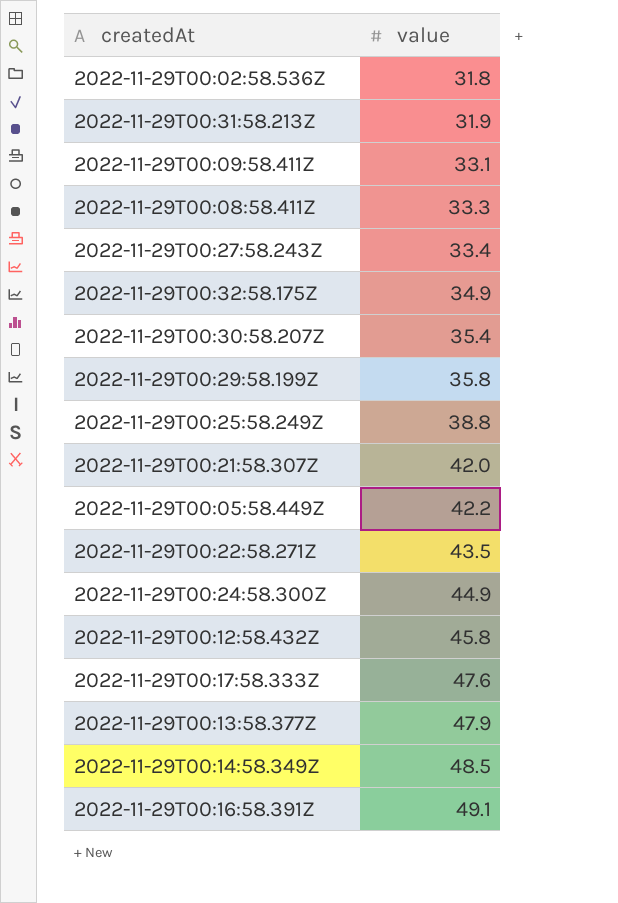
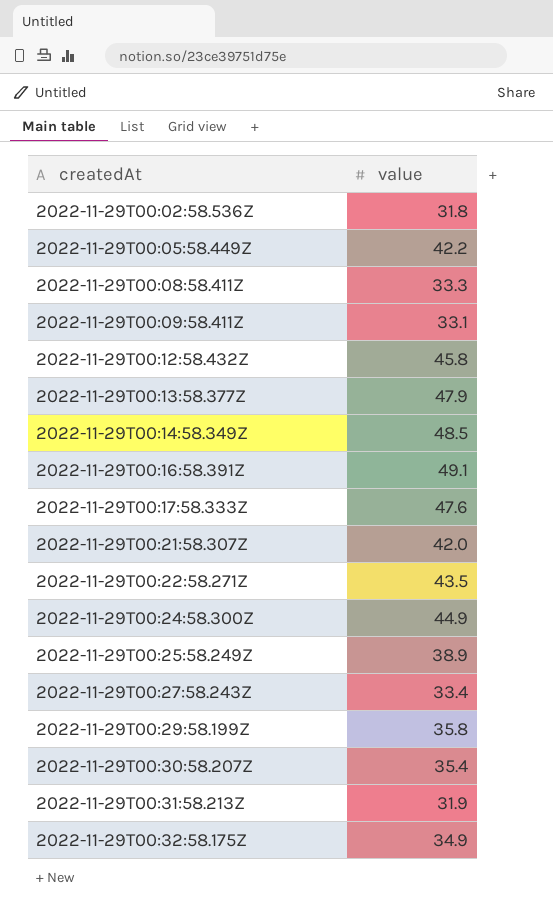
row order: value ascending -> createdAt ascending
2022-11-29T00:25:58.249Z | value: 38.8 -> 38.9

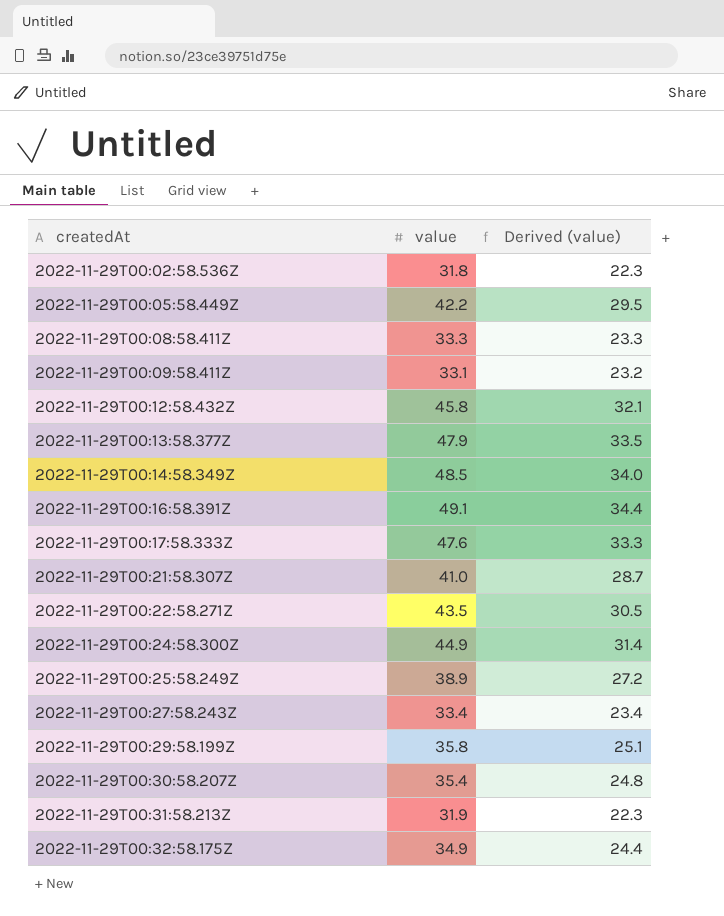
column Derived (value) | formula: none -> [value] * 0.7
2022-11-29T00:21:58.307Z | value: 42.0 -> 41.0

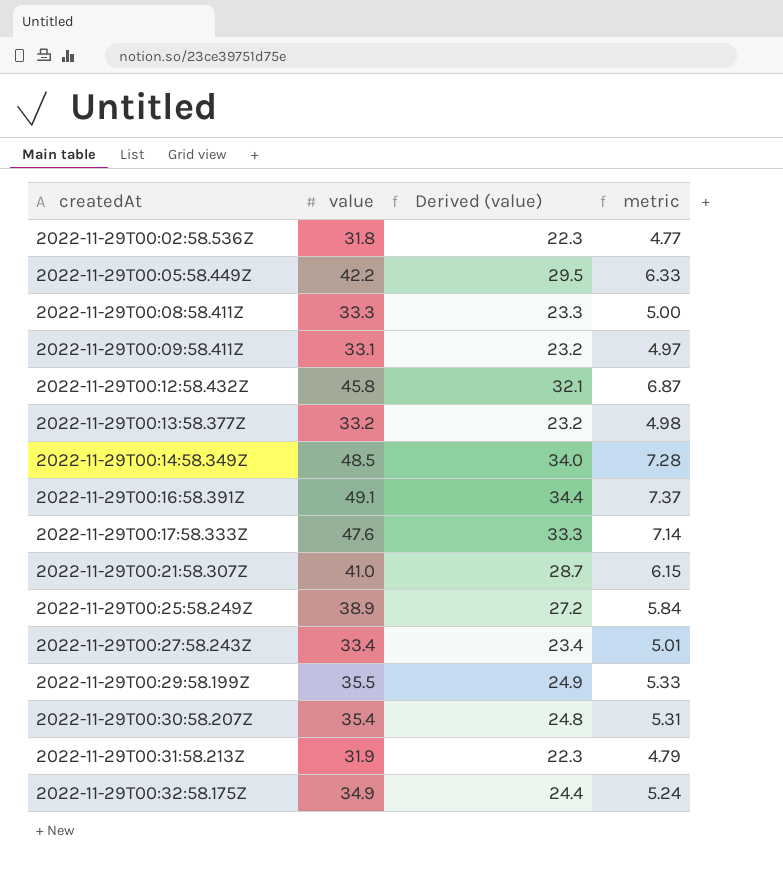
column metric | formula: none -> [value] * 0.15
row 2022-11-29T00:22:58.271Z: 43.5 | 30.5 -> none
row 2022-11-29T00:24:58.300Z: 44.9 | 31.4 -> none
2022-11-29T00:13:58.377Z | value: 47.9 -> 33.2
2022-11-29T00:13:58.377Z | Derived (value): 33.5 -> 23.2
2022-11-29T00:29:58.199Z | value: 35.8 -> 35.5
2022-11-29T00:29:58.199Z | Derived (value): 25.1 -> 24.9

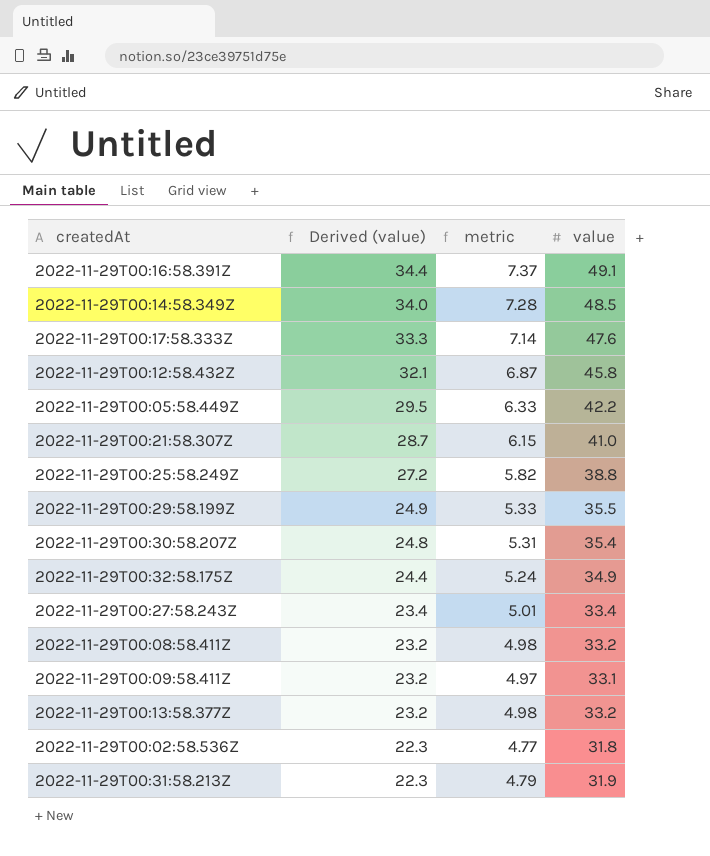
row order: createdAt ascending -> Derived (value) descending
column value | position: 2 -> 4
2022-11-29T00:25:58.249Z | metric: 5.84 -> 5.82
2022-11-29T00:25:58.249Z | value: 38.9 -> 38.8
2022-11-29T00:08:58.411Z | Derived (value): 23.3 -> 23.2
2022-11-29T00:08:58.411Z | metric: 5.00 -> 4.98
2022-11-29T00:08:58.411Z | value: 33.3 -> 33.2

